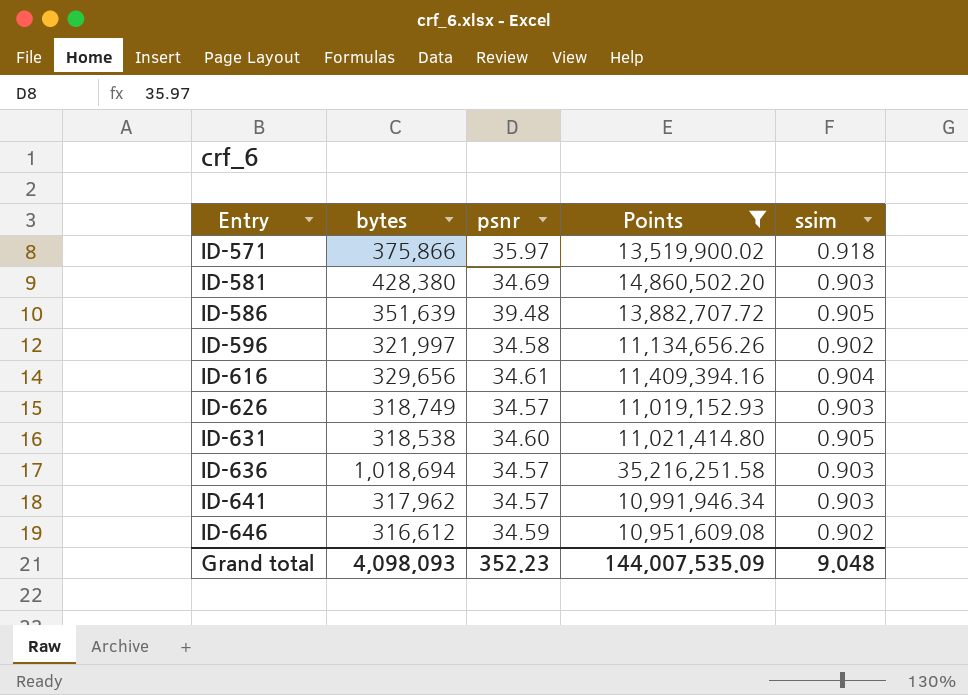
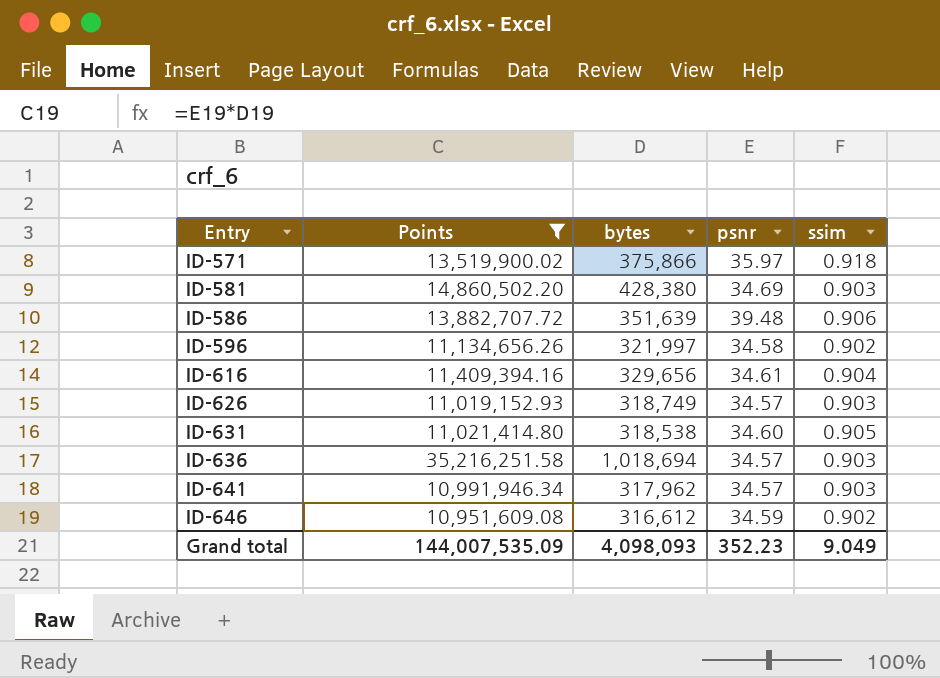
column Points | position: 4 -> 2
ID-586 | ssim: 0.905 -> 0.906
Grand total | ssim: 9.048 -> 9.049

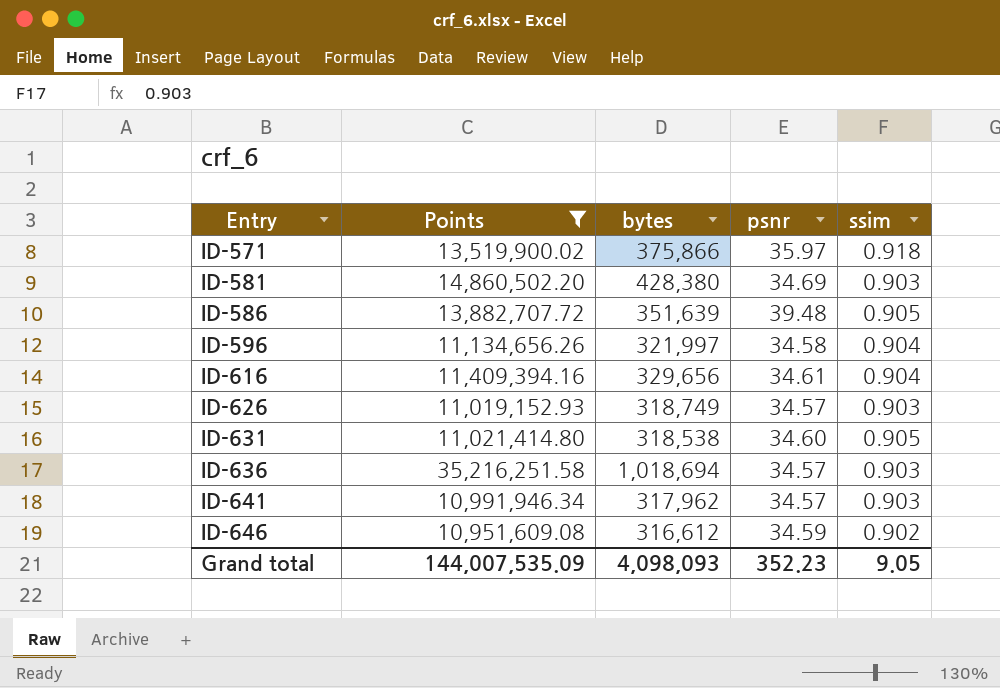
ID-586 | ssim: 0.906 -> 0.905
ID-596 | ssim: 0.902 -> 0.904
Grand total | ssim: 9.049 -> 9.05

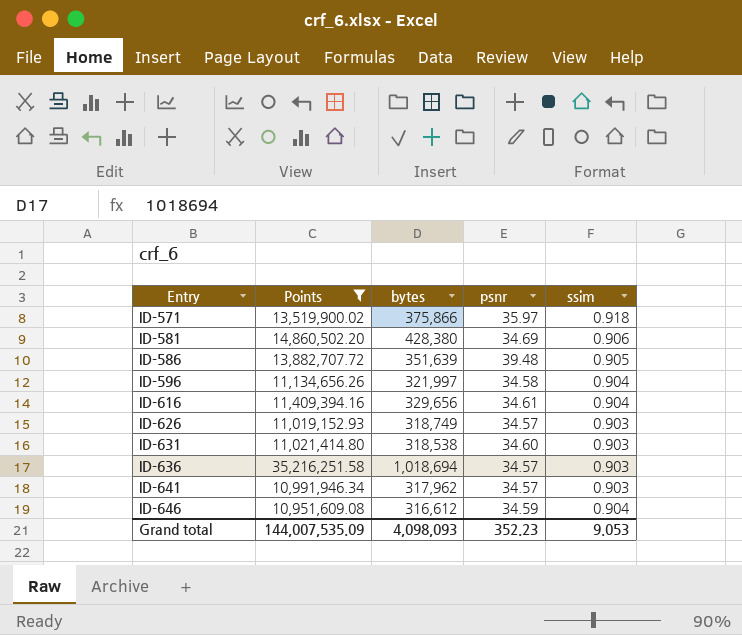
ID-581 | ssim: 0.903 -> 0.906
ID-631 | ssim: 0.905 -> 0.903
ID-646 | ssim: 0.902 -> 0.904
Grand total | ssim: 9.05 -> 9.053

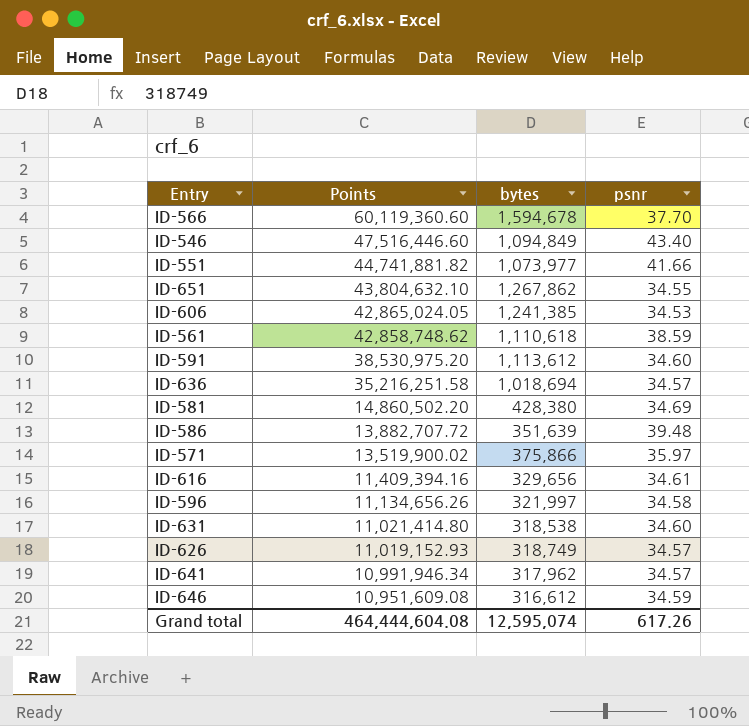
filter: Points <= 35,216,251.58 -> none
row order: Entry ascending -> Points descending
column ssim | position: 5 -> none
Grand total | Points: 144,007,535.09 -> 464,444,604.08
Grand total | bytes: 4,098,093 -> 12,595,074
Grand total | psnr: 352.23 -> 617.26

